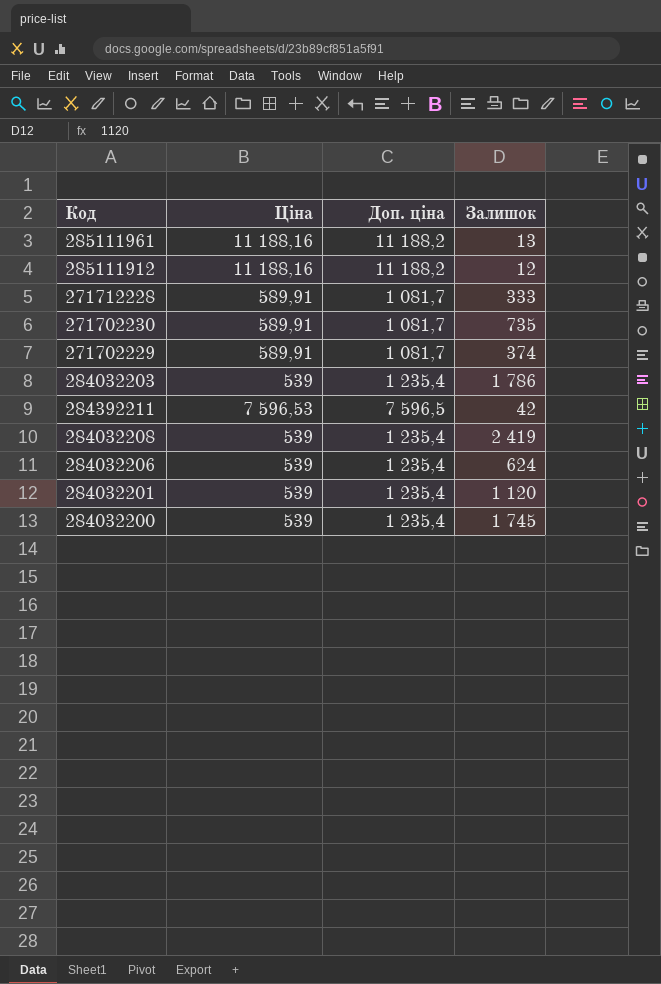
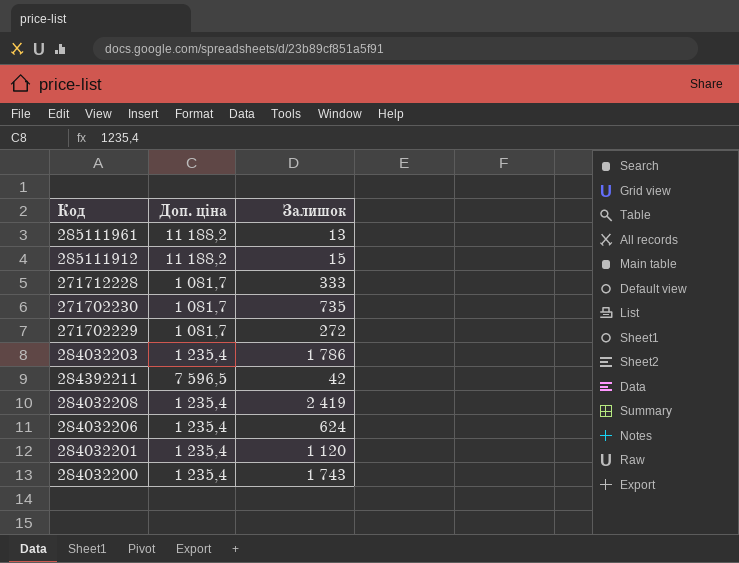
column Ціна | position: 2 -> none
285111912 | Залишок: 12 -> 15
271702229 | Залишок: 374 -> 272
284032200 | Залишок: 1 745 -> 1 743

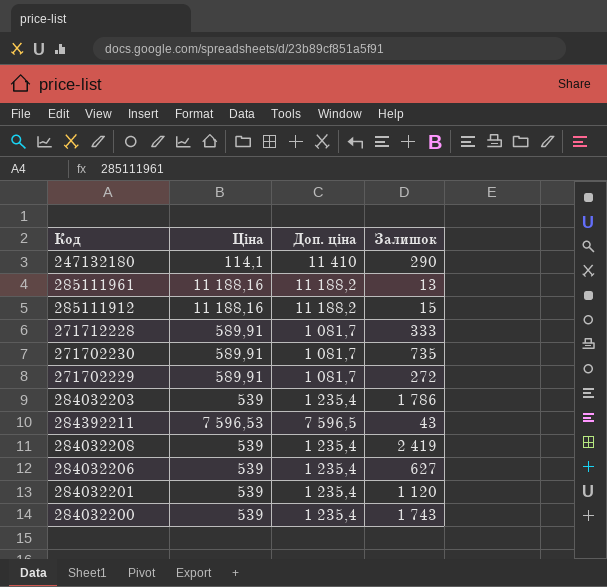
column Ціна | position: none -> 2
row 247132180: none -> 114,1 | 11 410 | 290
284392211 | Залишок: 42 -> 43
284032206 | Залишок: 624 -> 627

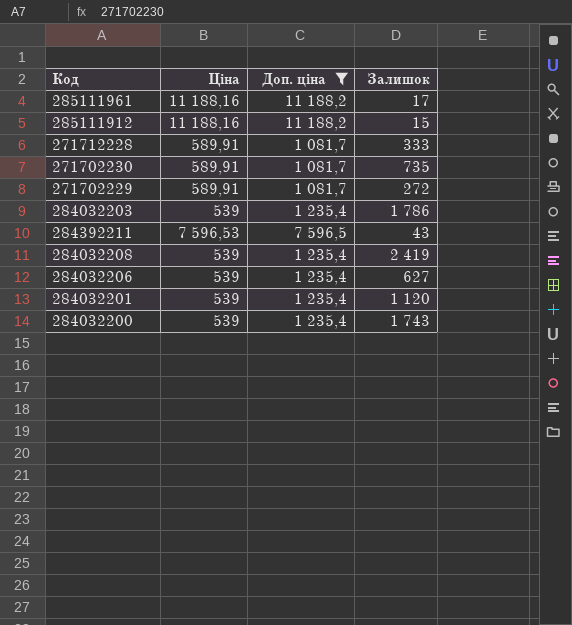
filter: none -> Доп. ціна != 11 410
285111961 | Залишок: 13 -> 17

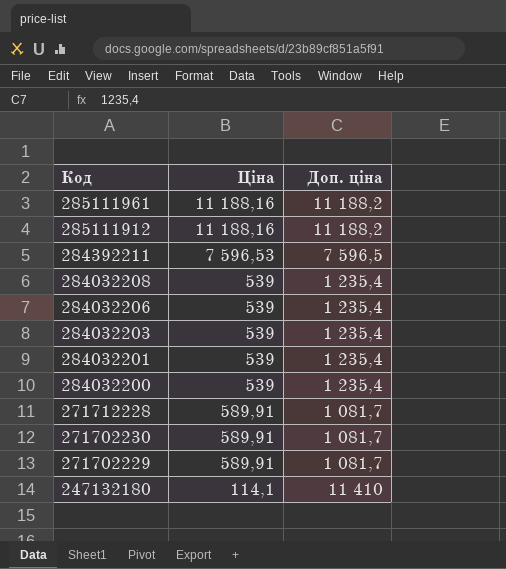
filter: Доп. ціна != 11 410 -> none
row order: none -> Код descending
column Залишок | position: 4 -> none

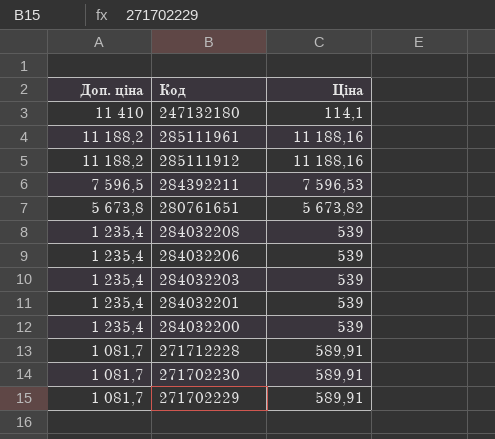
row order: Код descending -> Доп. ціна descending
column Доп. ціна | position: 3 -> 1
row 280761651: none -> 5 673,8 | 5 673,82

